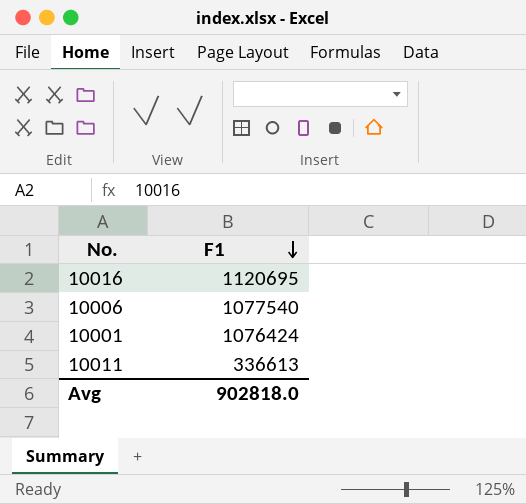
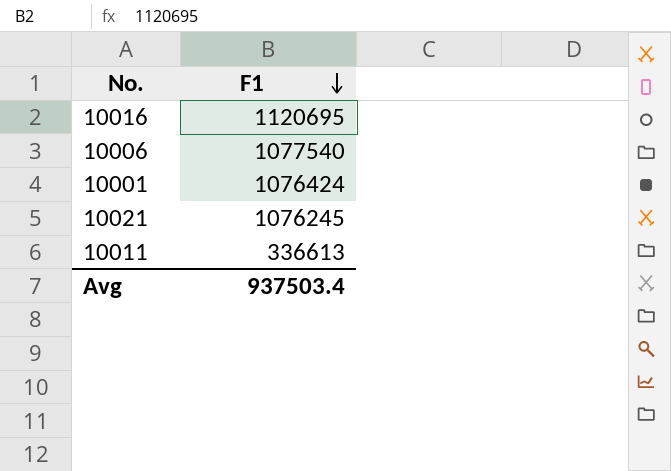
row 10021: none -> 1076245
Avg | F1: 902818.0 -> 937503.4

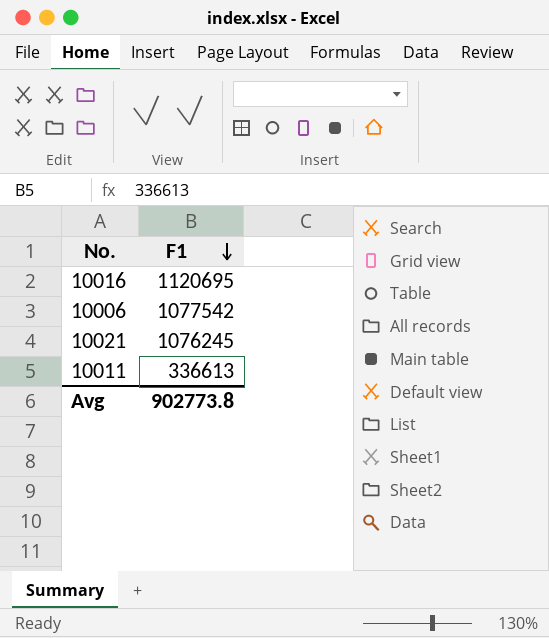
row 10001: 1076424 -> none
10006 | F1: 1077540 -> 1077542
Avg | F1: 937503.4 -> 902773.8

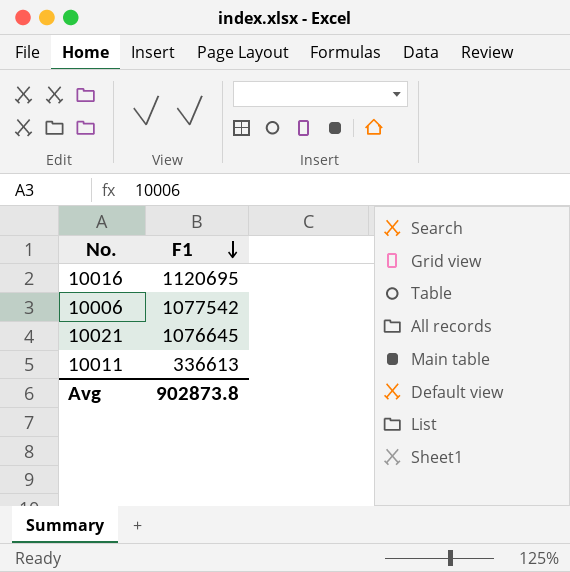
10021 | F1: 1076245 -> 1076645
Avg | F1: 902773.8 -> 902873.8

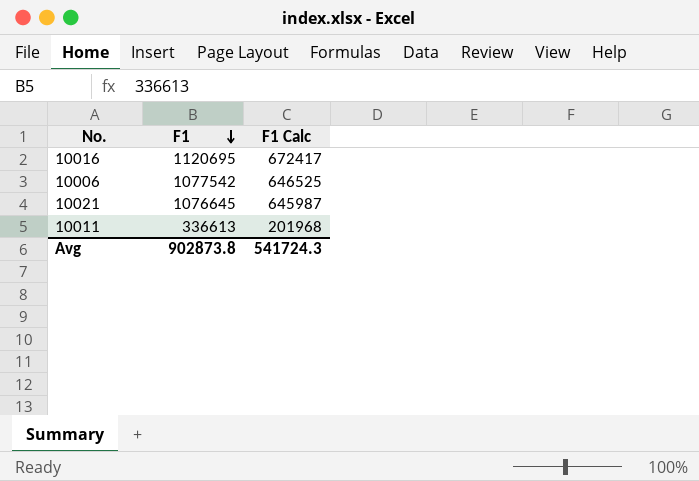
column F1 Calc | formula: none -> [F1] * 0.6

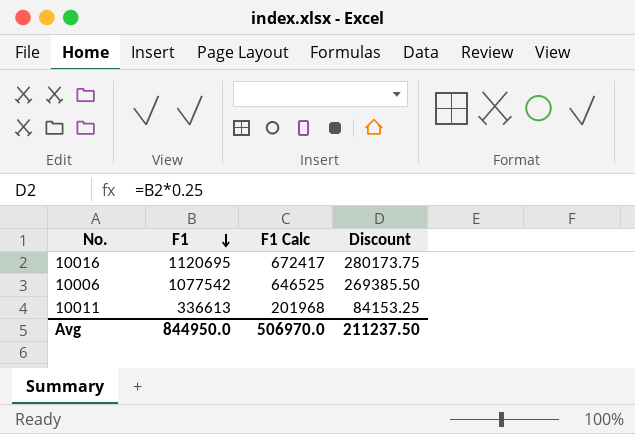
column Discount | formula: none -> [F1] * 0.25
row 10021: 1076645 | 645987 -> none
Avg | F1: 902873.8 -> 844950.0
Avg | F1 Calc: 541724.3 -> 506970.0

